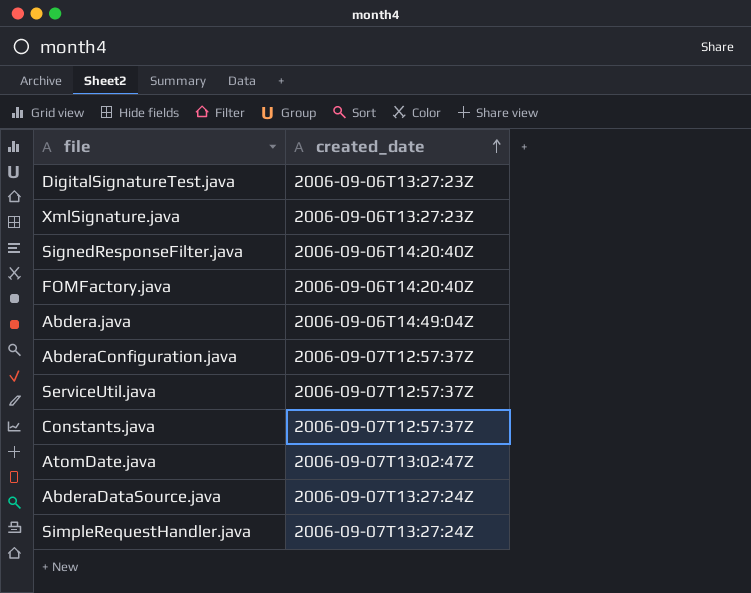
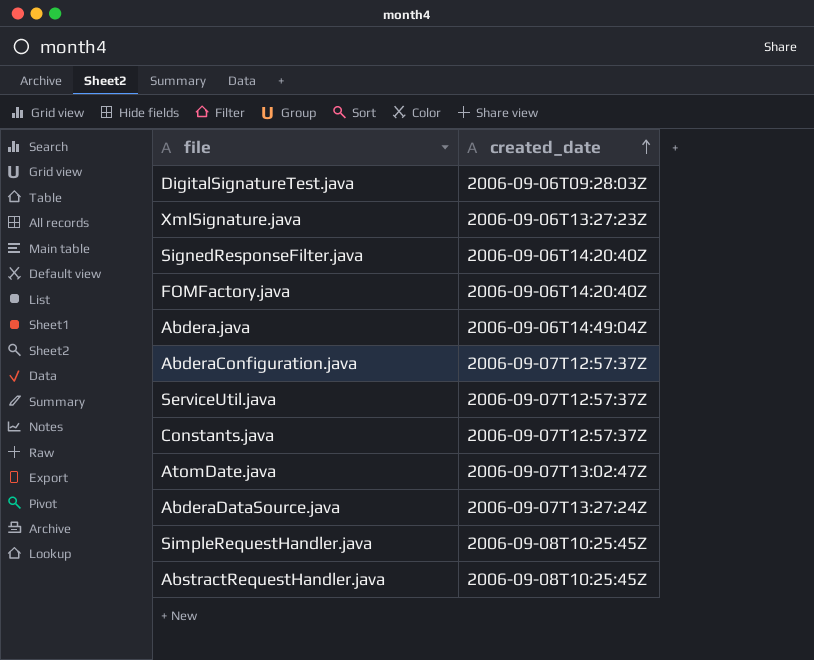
DigitalSignatureTest.java | created_date: 2006-09-06T13:27:23Z -> 2006-09-06T09:28:03Z
SimpleRequestHandler.java | created_date: 2006-09-07T13:27:24Z -> 2006-09-08T10:25:45Z
row AbstractRequestHandler.java: none -> 2006-09-08T10:25:45Z

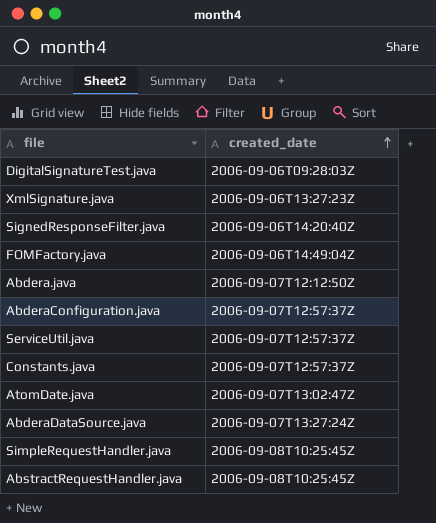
FOMFactory.java | created_date: 2006-09-06T14:20:40Z -> 2006-09-06T14:49:04Z
Abdera.java | created_date: 2006-09-06T14:49:04Z -> 2006-09-07T12:12:50Z

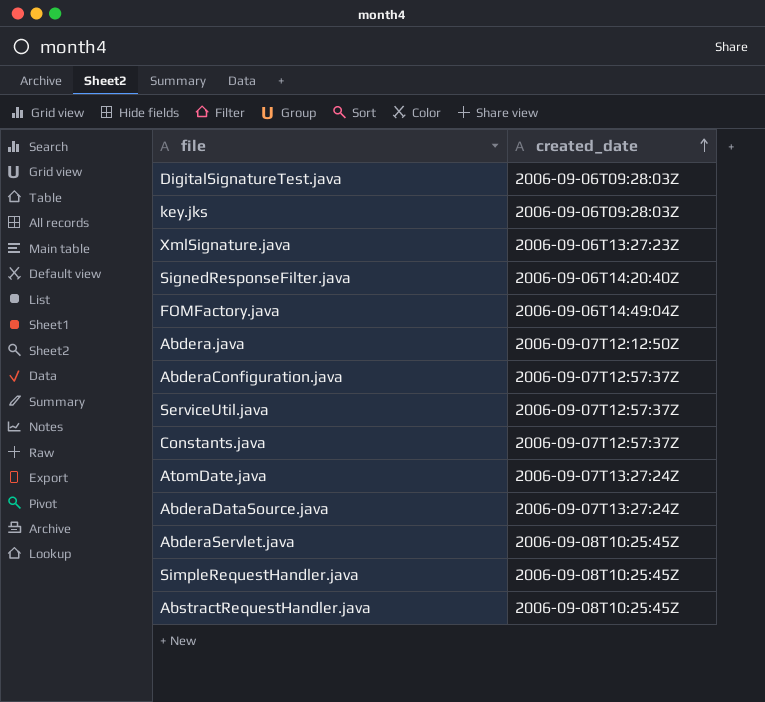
row key.jks: none -> 2006-09-06T09:28:03Z
AtomDate.java | created_date: 2006-09-07T13:02:47Z -> 2006-09-07T13:27:24Z
row AbderaServlet.java: none -> 2006-09-08T10:25:45Z

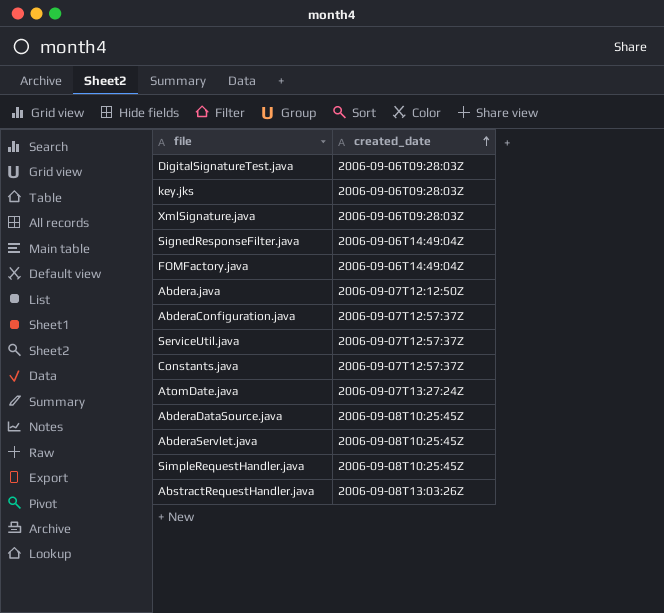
XmlSignature.java | created_date: 2006-09-06T13:27:23Z -> 2006-09-06T09:28:03Z
SignedResponseFilter.java | created_date: 2006-09-06T14:20:40Z -> 2006-09-06T14:49:04Z
AbderaDataSource.java | created_date: 2006-09-07T13:27:24Z -> 2006-09-08T10:25:45Z
AbstractRequestHandler.java | created_date: 2006-09-08T10:25:45Z -> 2006-09-08T13:03:26Z

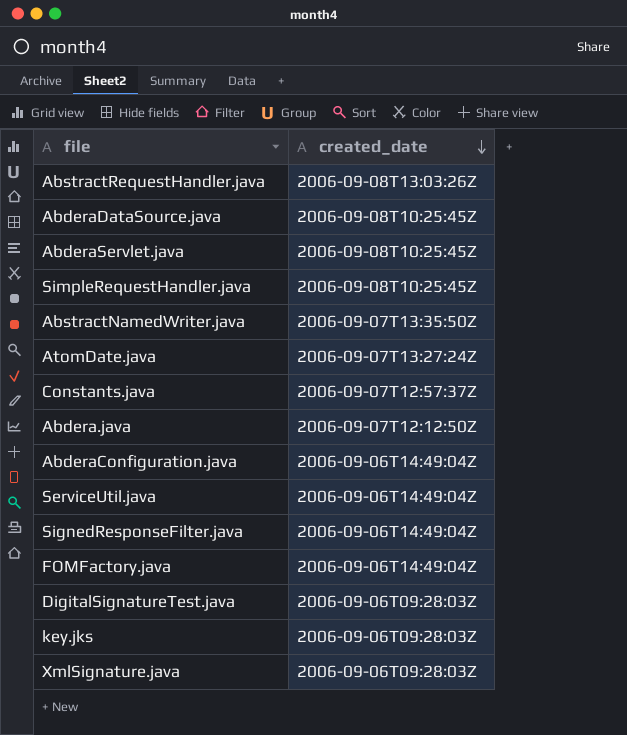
row order: created_date ascending -> created_date descending
row AbstractNamedWriter.java: none -> 2006-09-07T13:35:50Z
AbderaConfiguration.java | created_date: 2006-09-07T12:57:37Z -> 2006-09-06T14:49:04Z
ServiceUtil.java | created_date: 2006-09-07T12:57:37Z -> 2006-09-06T14:49:04Z

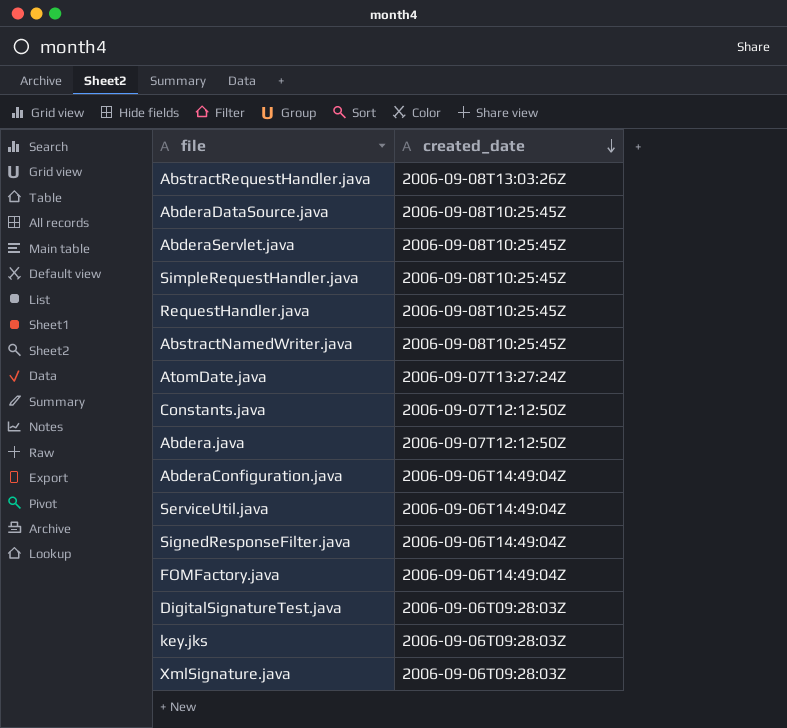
row RequestHandler.java: none -> 2006-09-08T10:25:45Z
AbstractNamedWriter.java | created_date: 2006-09-07T13:35:50Z -> 2006-09-08T10:25:45Z
Constants.java | created_date: 2006-09-07T12:57:37Z -> 2006-09-07T12:12:50Z

